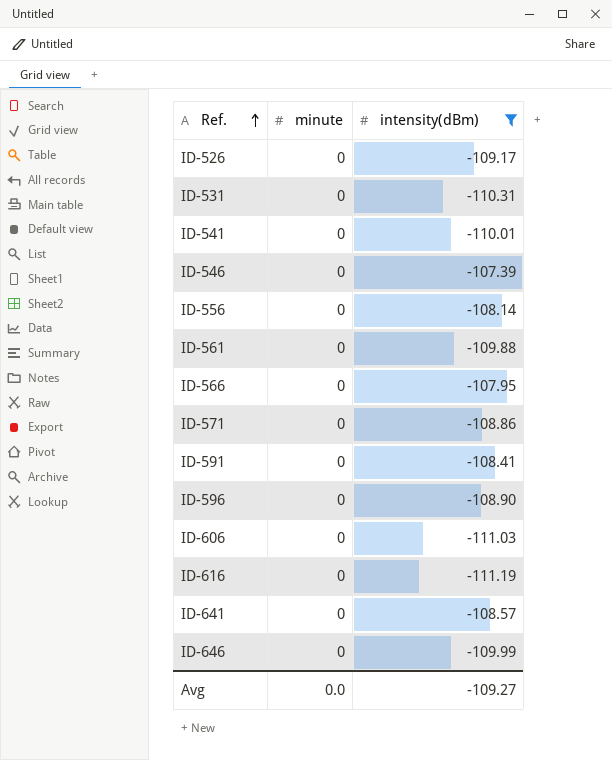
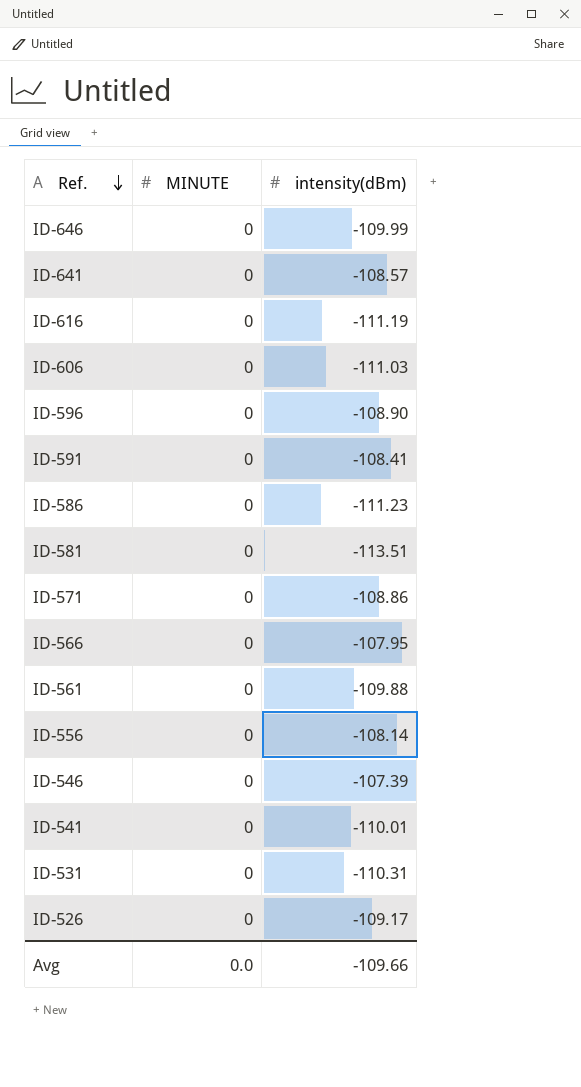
filter: intensity(dBm) >= -111.19 -> none
row order: Ref. ascending -> Ref. descending
column name: minute -> MINUTE
Avg | intensity(dBm): -109.27 -> -109.66

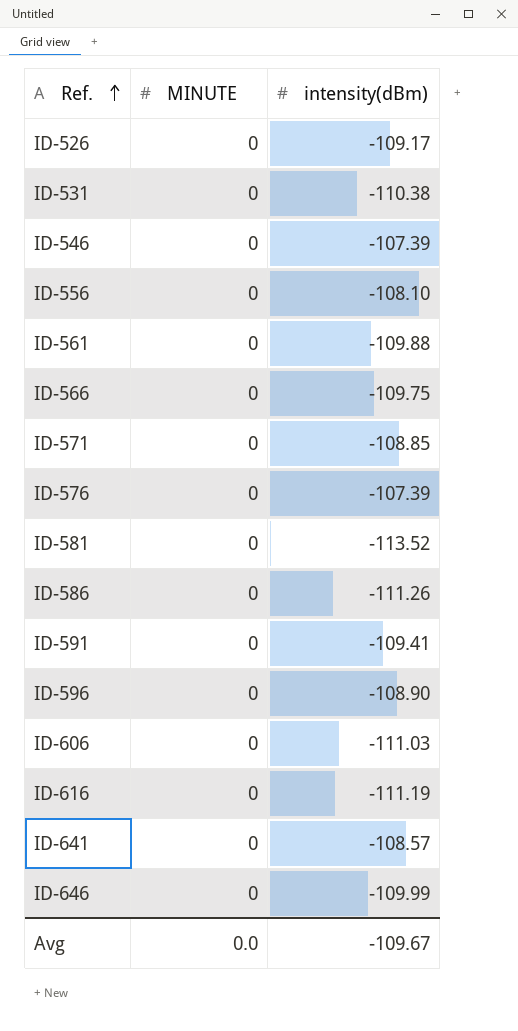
row order: Ref. descending -> Ref. ascending
row ID-541: 0 | -110.01 -> none
ID-531 | intensity(dBm): -110.31 -> -110.38
ID-556 | intensity(dBm): -108.14 -> -108.10
ID-566 | intensity(dBm): -107.95 -> -109.75
ID-571 | intensity(dBm): -108.86 -> -108.85
row ID-576: none -> 0 | -107.39
ID-581 | intensity(dBm): -113.51 -> -113.52
ID-586 | intensity(dBm): -111.23 -> -111.26
ID-591 | intensity(dBm): -108.41 -> -109.41
Avg | intensity(dBm): -109.66 -> -109.67

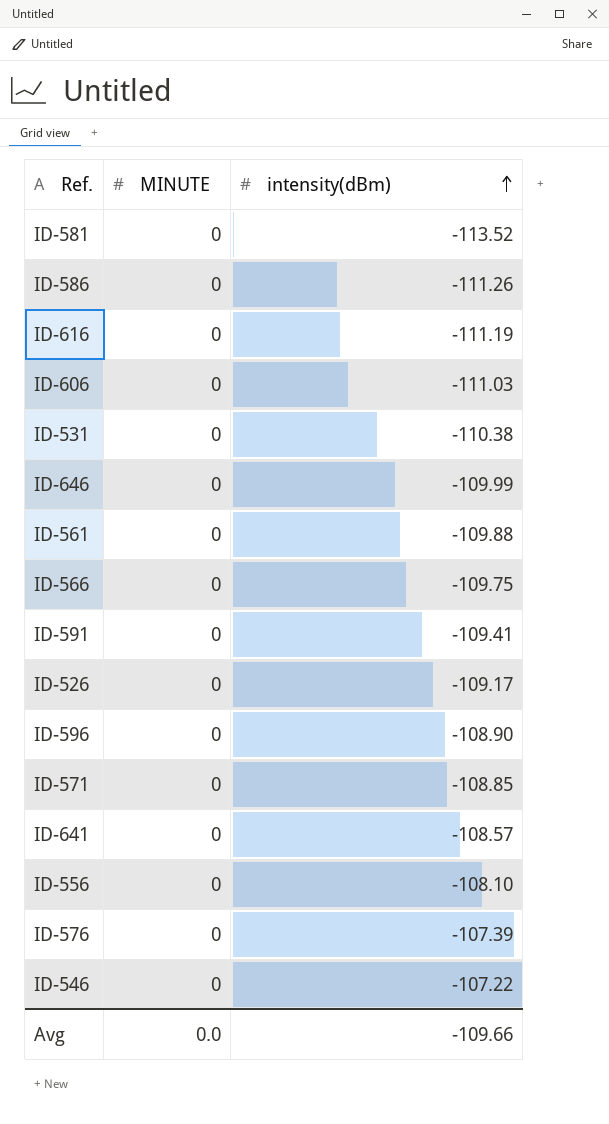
row order: Ref. ascending -> intensity(dBm) ascending
ID-546 | intensity(dBm): -107.39 -> -107.22
Avg | intensity(dBm): -109.67 -> -109.66

